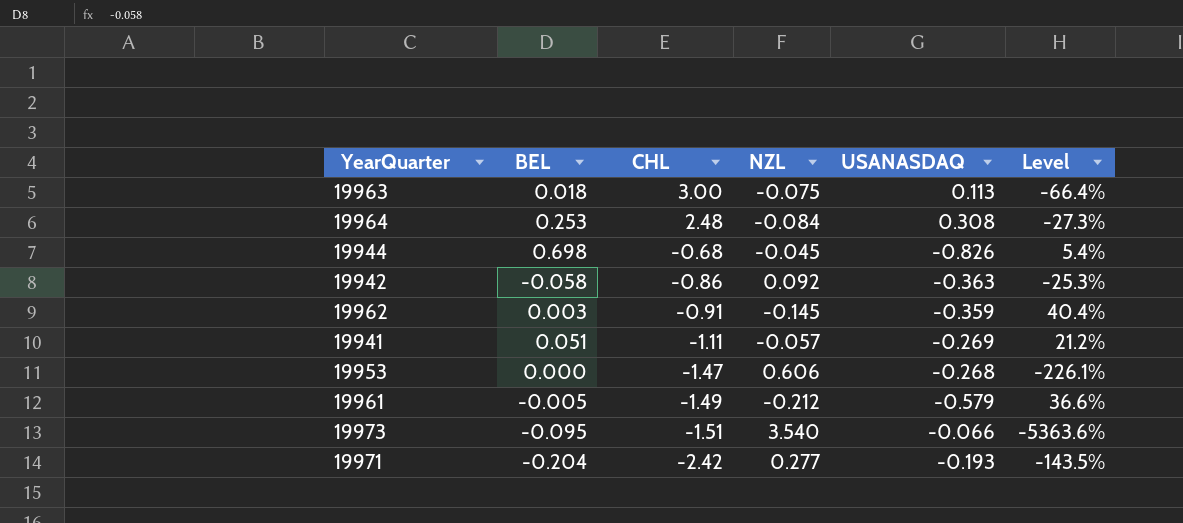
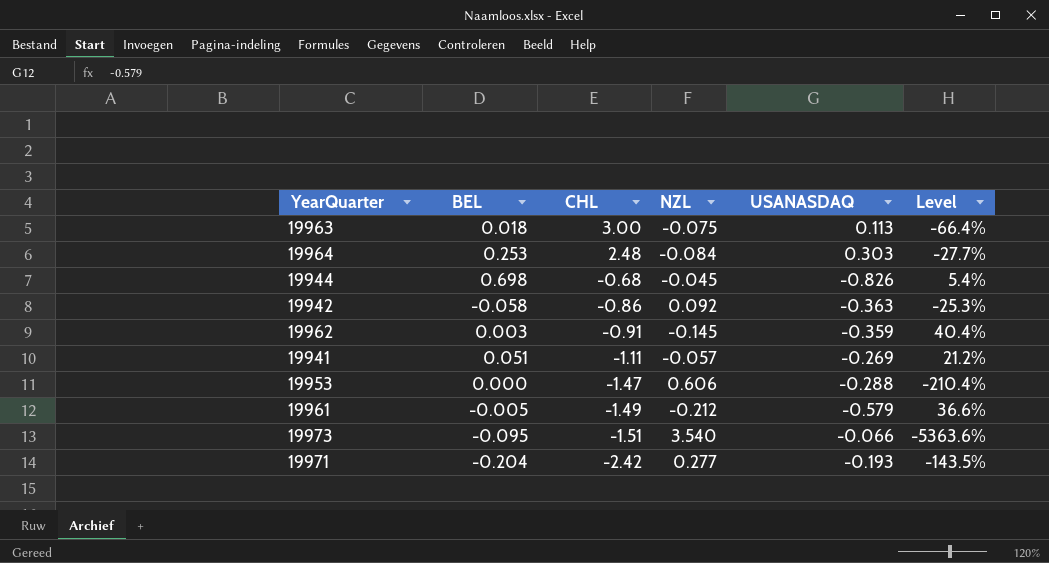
19964 | USANASDAQ: 0.308 -> 0.303
19964 | Level: -27.3% -> -27.7%
19953 | USANASDAQ: -0.268 -> -0.288
19953 | Level: -226.1% -> -210.4%

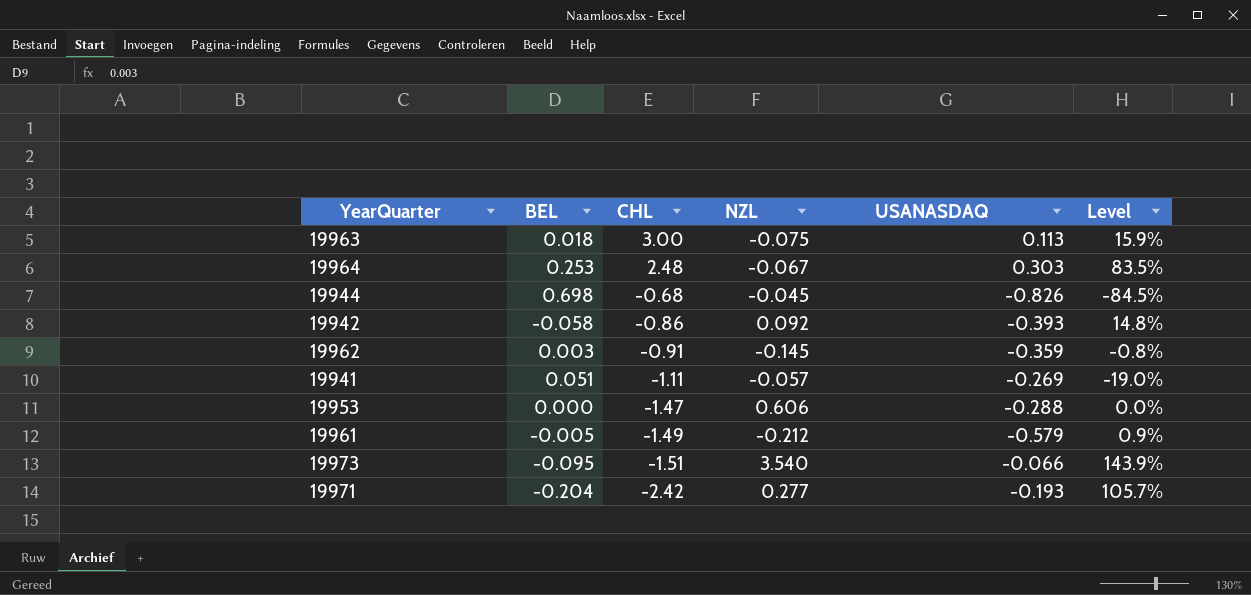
column Level | formula: [NZL] / [USANASDAQ] -> [BEL] / [USANASDAQ]
19964 | NZL: -0.084 -> -0.067
19942 | USANASDAQ: -0.363 -> -0.393

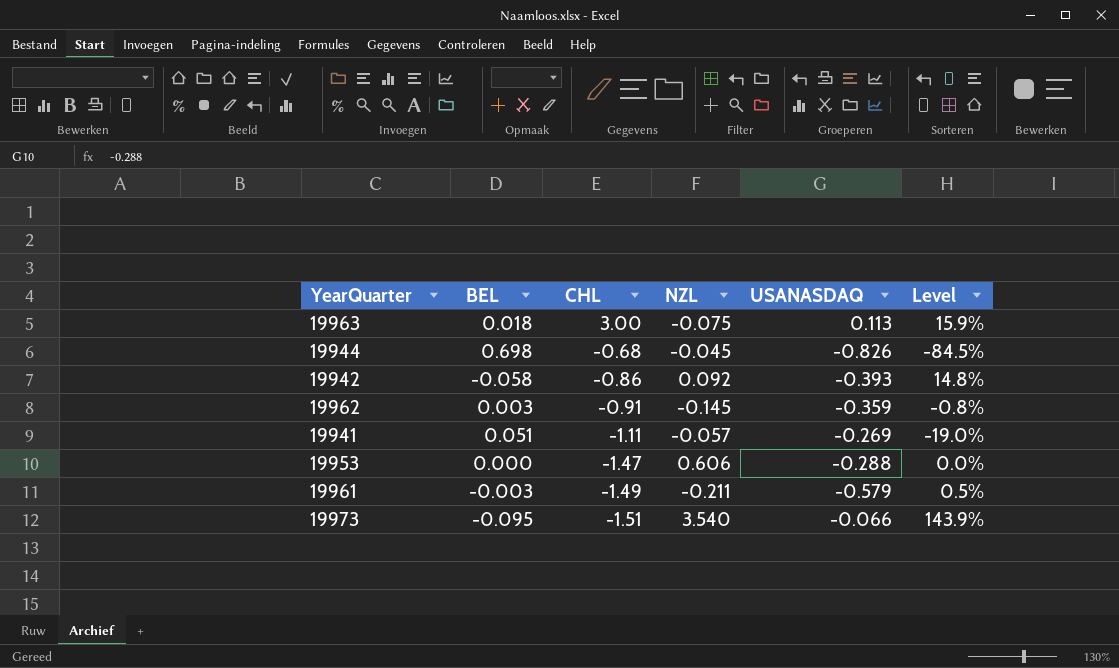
row 19964: 0.253 | 2.48 | -0.067 | 0.303 | 83.5% -> none
row 19971: -0.204 | -2.42 | 0.277 | -0.193 | 105.7% -> none
19961 | BEL: -0.005 -> -0.003
19961 | NZL: -0.212 -> -0.211
19961 | Level: 0.9% -> 0.5%

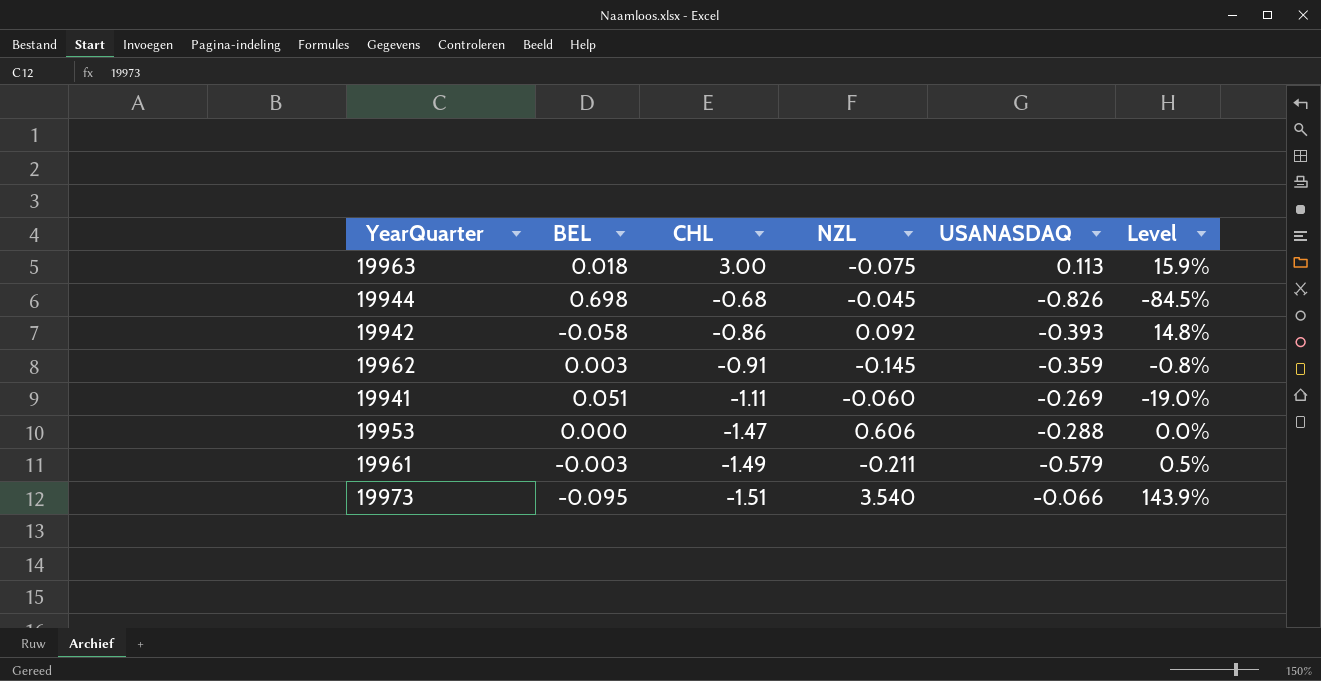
19941 | NZL: -0.057 -> -0.060

